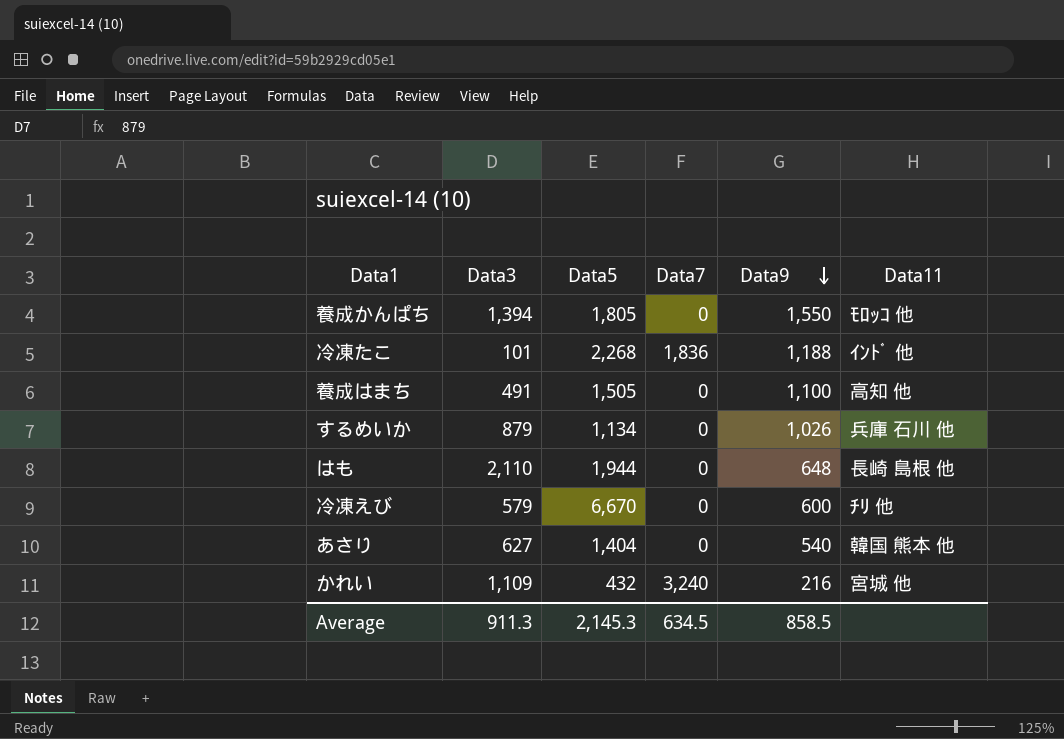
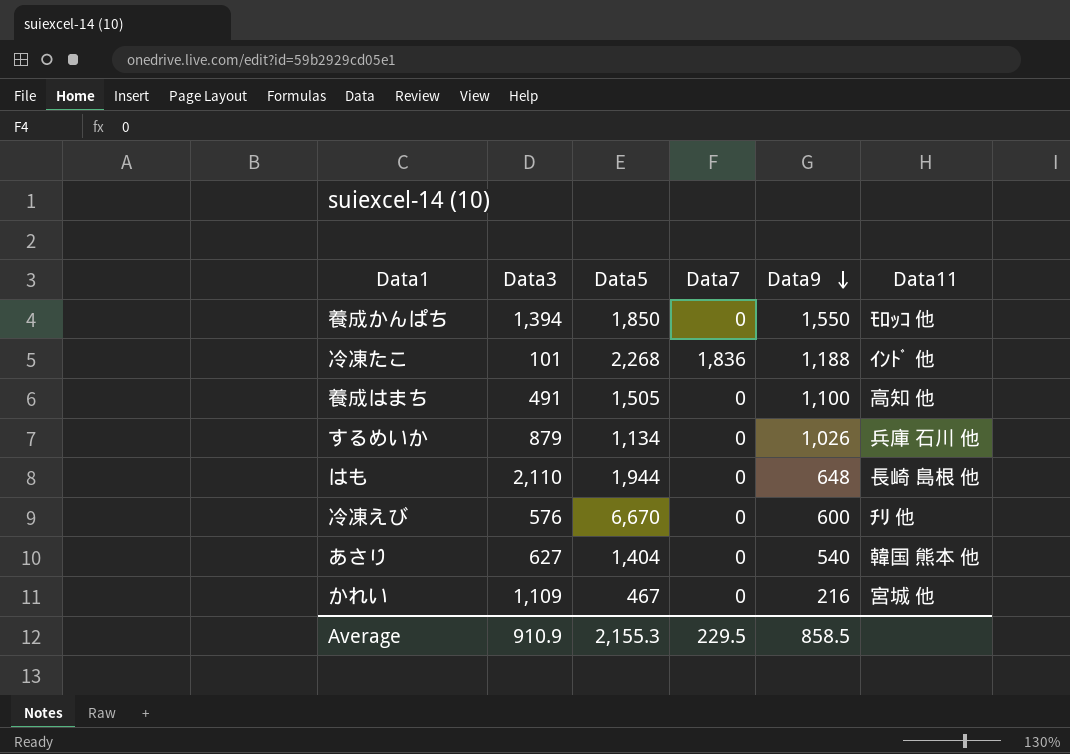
養成かんぱち | Data5: 1,805 -> 1,850
冷凍えび | Data3: 579 -> 576
かれい | Data5: 432 -> 467
かれい | Data7: 3,240 -> 0
Average | Data3: 911.3 -> 910.9
Average | Data5: 2,145.3 -> 2,155.3
Average | Data7: 634.5 -> 229.5

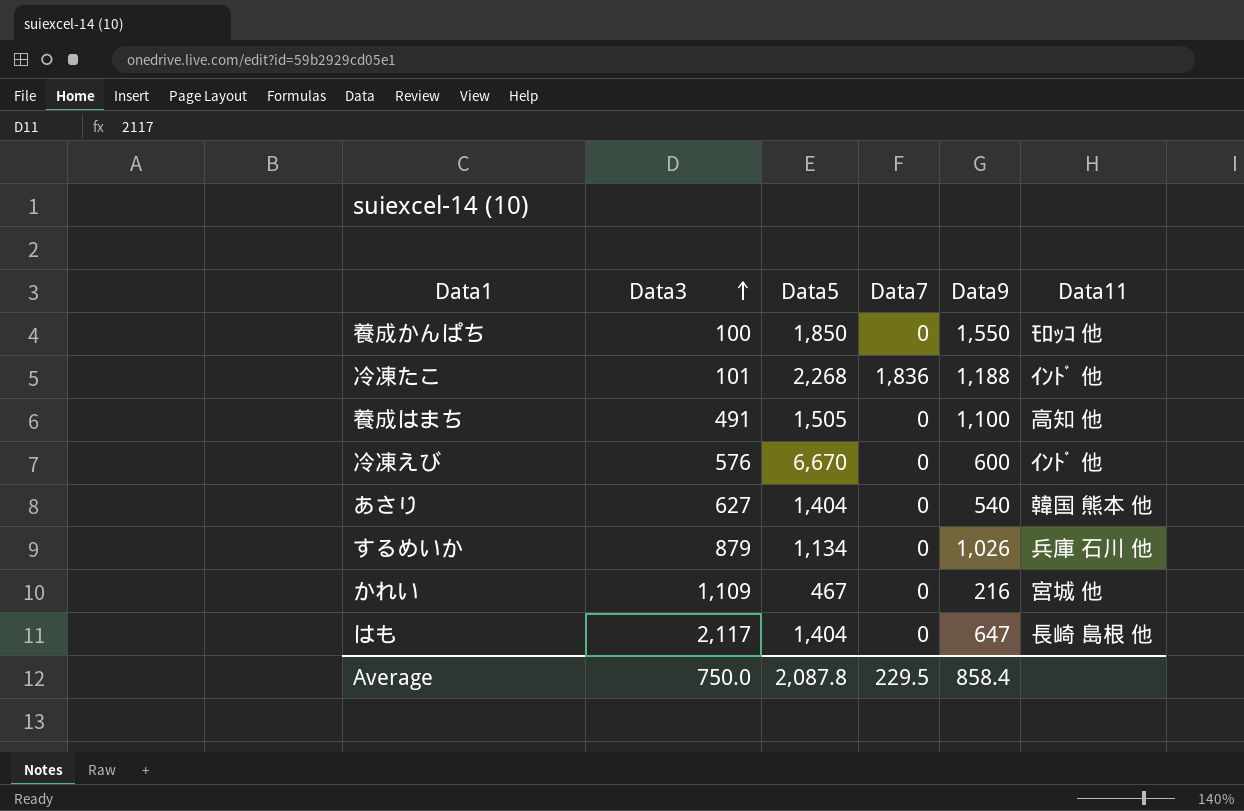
row order: Data9 descending -> Data3 ascending
養成かんぱち | Data3: 1,394 -> 100
冷凍えび | Data11: ﾁﾘ 他 -> ｲﾝﾄﾞ 他
はも | Data3: 2,110 -> 2,117
はも | Data5: 1,944 -> 1,404
はも | Data9: 648 -> 647
Average | Data3: 910.9 -> 750.0
Average | Data5: 2,155.3 -> 2,087.8
Average | Data9: 858.5 -> 858.4

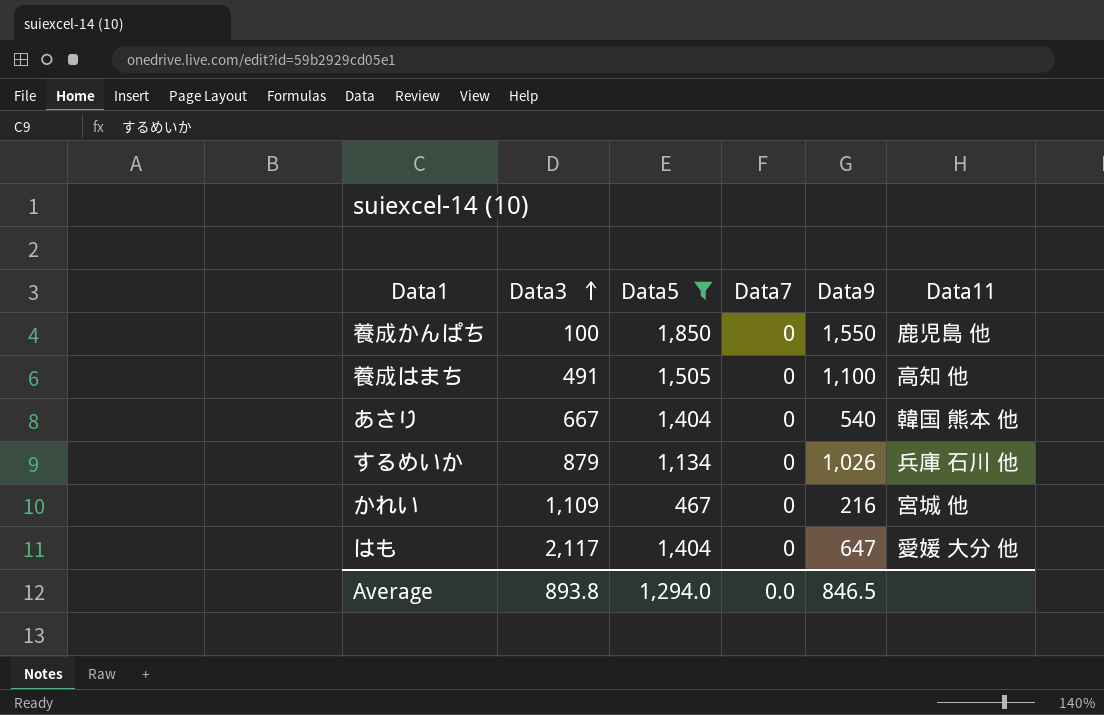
filter: none -> Data5 <= 1,850
養成かんぱち | Data11: ﾓﾛｯｺ 他 -> 鹿児島 他
あさり | Data3: 627 -> 667
はも | Data11: 長崎 島根 他 -> 愛媛 大分 他
Average | Data3: 750.0 -> 893.8
Average | Data5: 2,087.8 -> 1,294.0
Average | Data7: 229.5 -> 0.0
Average | Data9: 858.4 -> 846.5

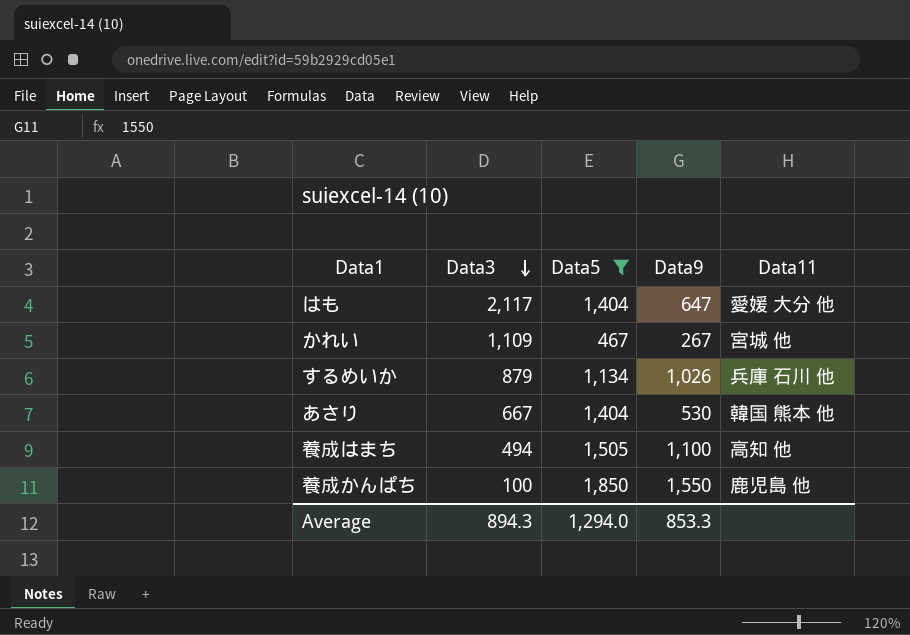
row order: Data3 ascending -> Data3 descending
column Data7 | position: 4 -> none
かれい | Data9: 216 -> 267
あさり | Data9: 540 -> 530
養成はまち | Data3: 491 -> 494
Average | Data3: 893.8 -> 894.3
Average | Data9: 846.5 -> 853.3

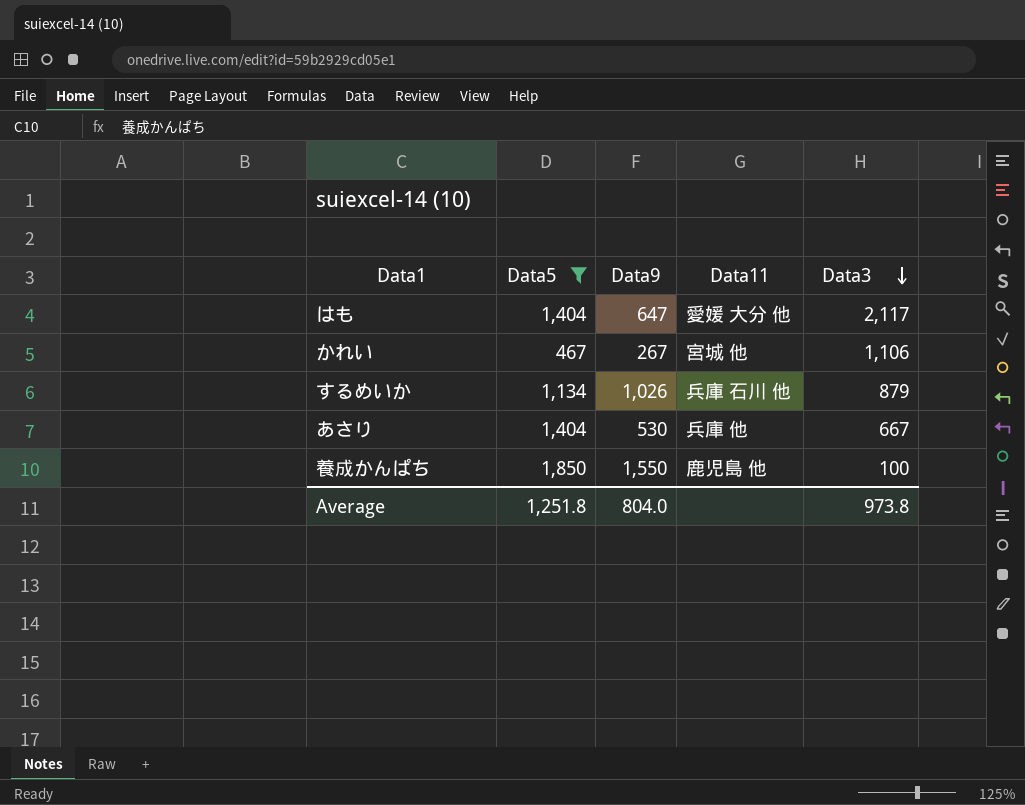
column Data3 | position: 2 -> 5
row 養成はまち: 494 | 1,505 | 1,100 | 高知 他 -> none
かれい | Data3: 1,109 -> 1,106
あさり | Data11: 韓国 熊本 他 -> 兵庫 他
Average | Data5: 1,294.0 -> 1,251.8
Average | Data9: 853.3 -> 804.0
Average | Data3: 894.3 -> 973.8

